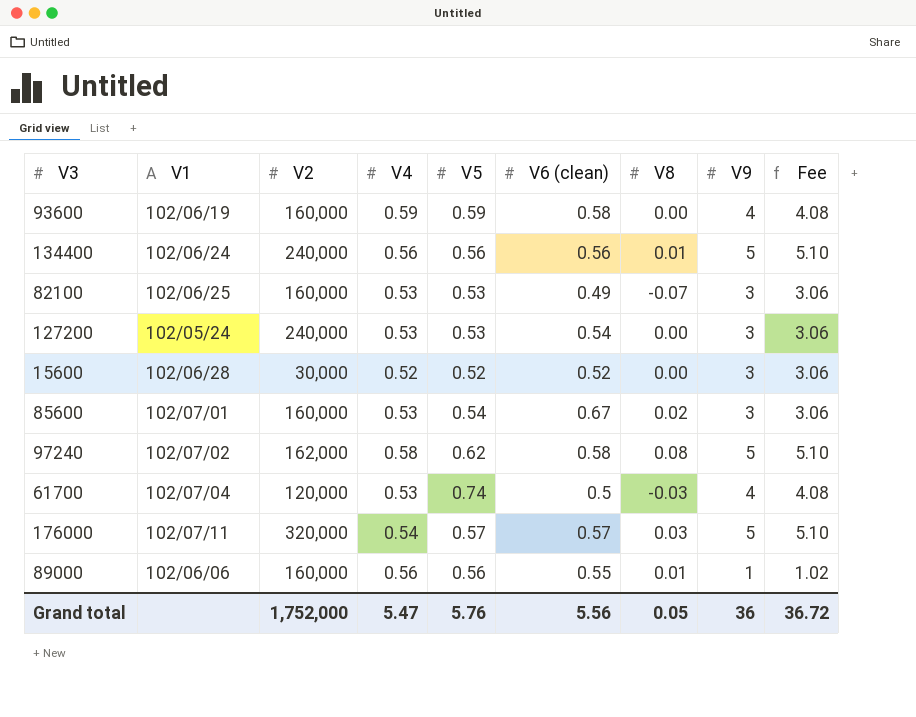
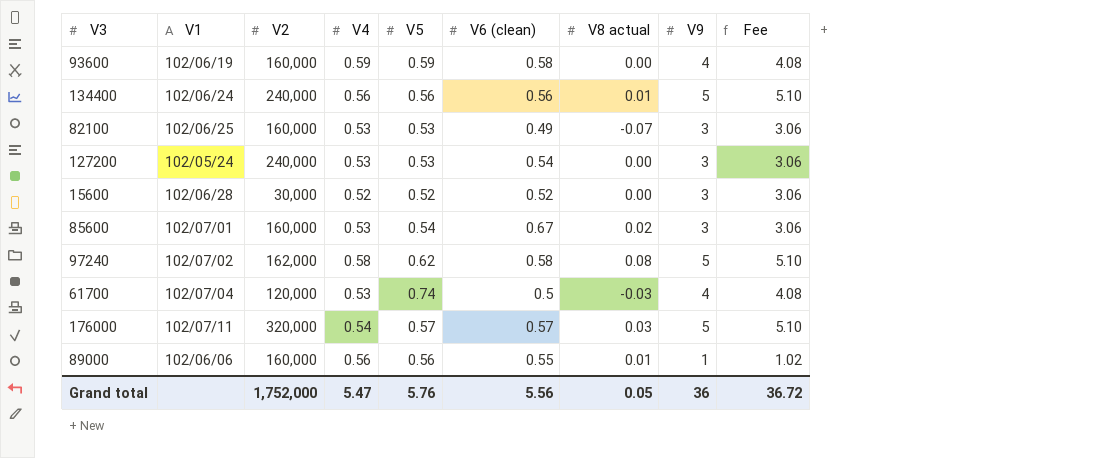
column name: V8 -> V8 actual

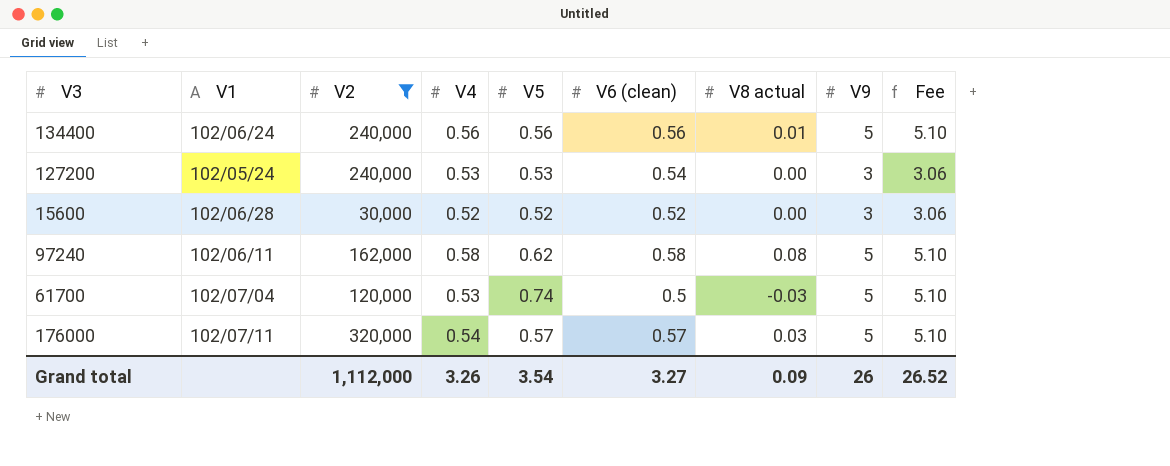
filter: none -> V2 != 160,000
97240 | V1: 102/07/02 -> 102/06/11
61700 | V9: 4 -> 5
61700 | Fee: 4.08 -> 5.10
Grand total | V2: 1,752,000 -> 1,112,000
Grand total | V4: 5.47 -> 3.26
Grand total | V5: 5.76 -> 3.54
Grand total | V6 (clean): 5.56 -> 3.27
Grand total | V8 actual: 0.05 -> 0.09
Grand total | V9: 36 -> 26
Grand total | Fee: 36.72 -> 26.52

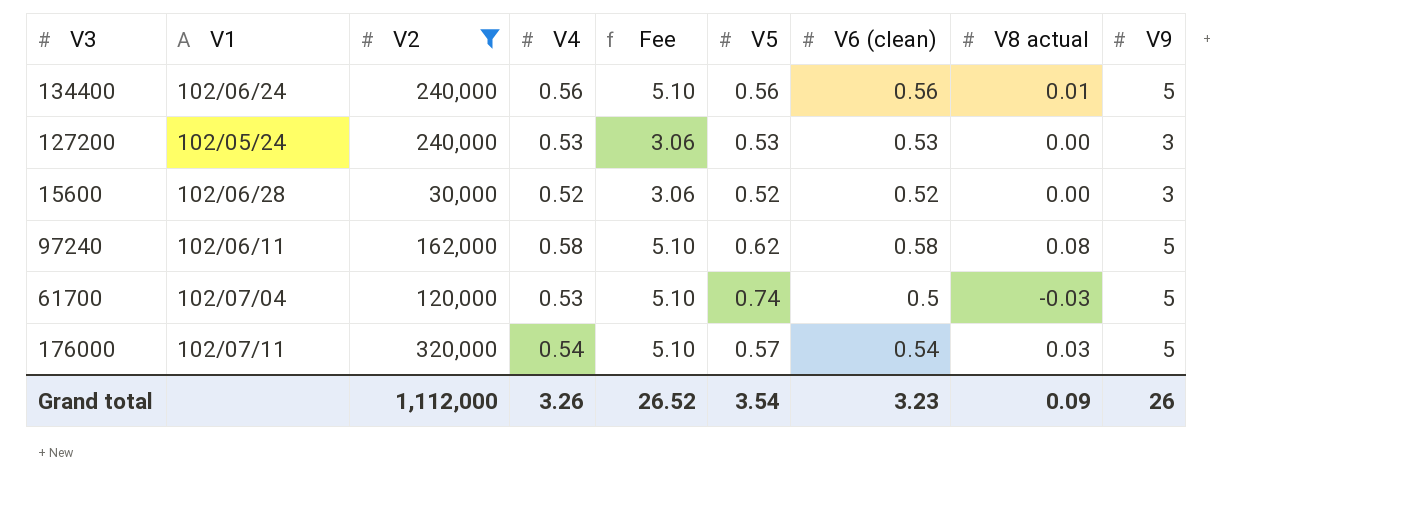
column Fee | position: 9 -> 5
127200 | V6 (clean): 0.54 -> 0.53
176000 | V6 (clean): 0.57 -> 0.54
Grand total | V6 (clean): 3.27 -> 3.23

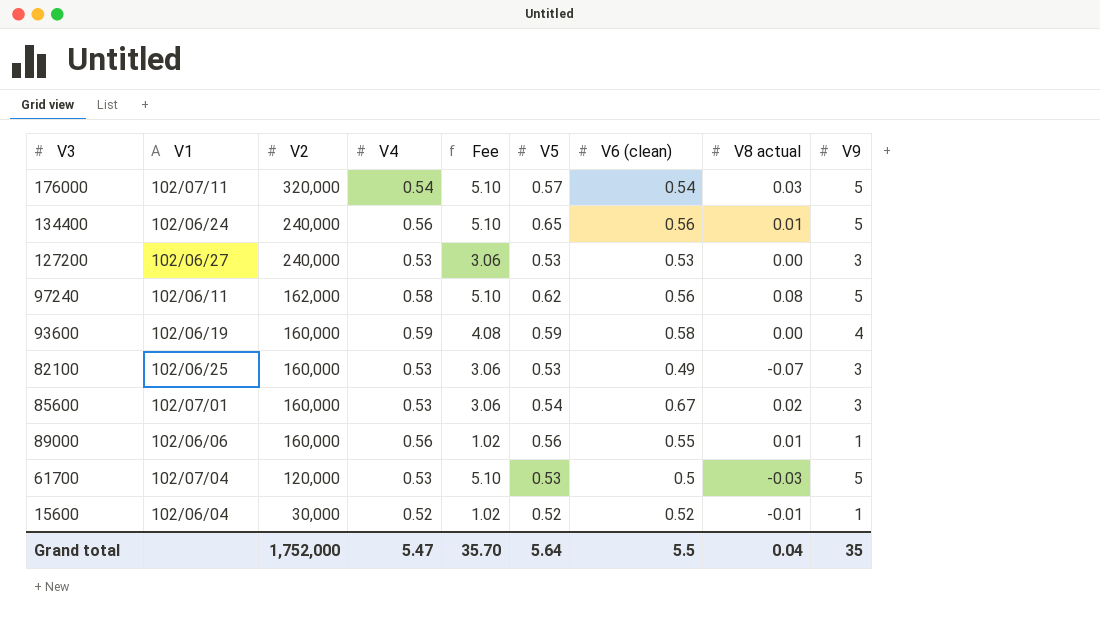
filter: V2 != 160,000 -> none
row order: none -> V2 descending
134400 | V5: 0.56 -> 0.65
127200 | V1: 102/05/24 -> 102/06/27
97240 | V6 (clean): 0.58 -> 0.56
61700 | V5: 0.74 -> 0.53
15600 | V1: 102/06/28 -> 102/06/04
15600 | Fee: 3.06 -> 1.02
15600 | V8 actual: 0.00 -> -0.01
15600 | V9: 3 -> 1
Grand total | V2: 1,112,000 -> 1,752,000
Grand total | V4: 3.26 -> 5.47
Grand total | Fee: 26.52 -> 35.70
Grand total | V5: 3.54 -> 5.64
Grand total | V6 (clean): 3.23 -> 5.5
Grand total | V8 actual: 0.09 -> 0.04
Grand total | V9: 26 -> 35

